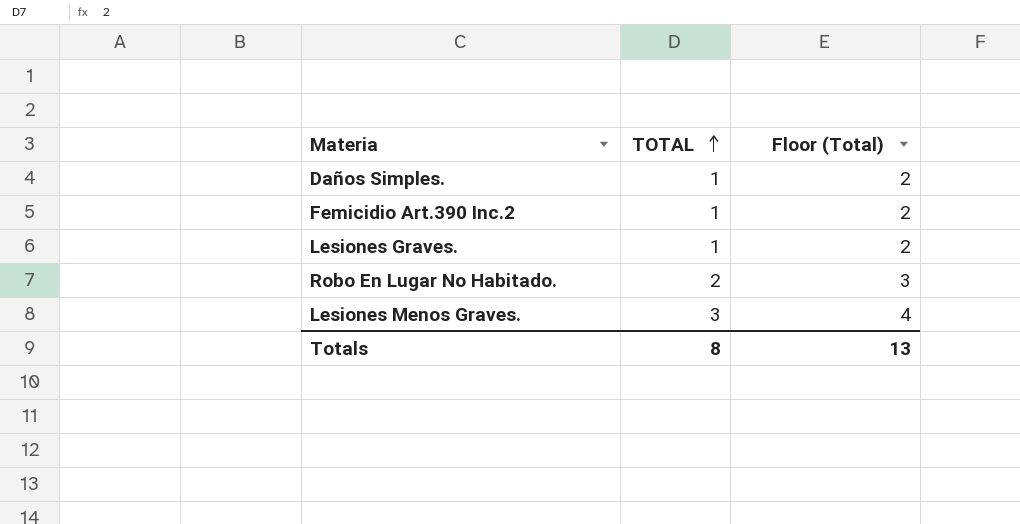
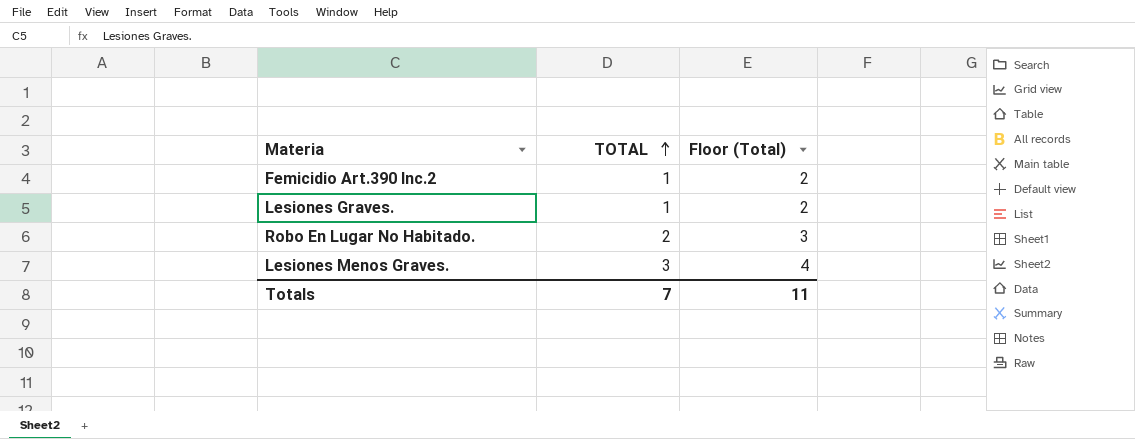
row Daños Simples.: 1 | 2 -> none
Totals | TOTAL: 8 -> 7
Totals | Floor (Total): 13 -> 11

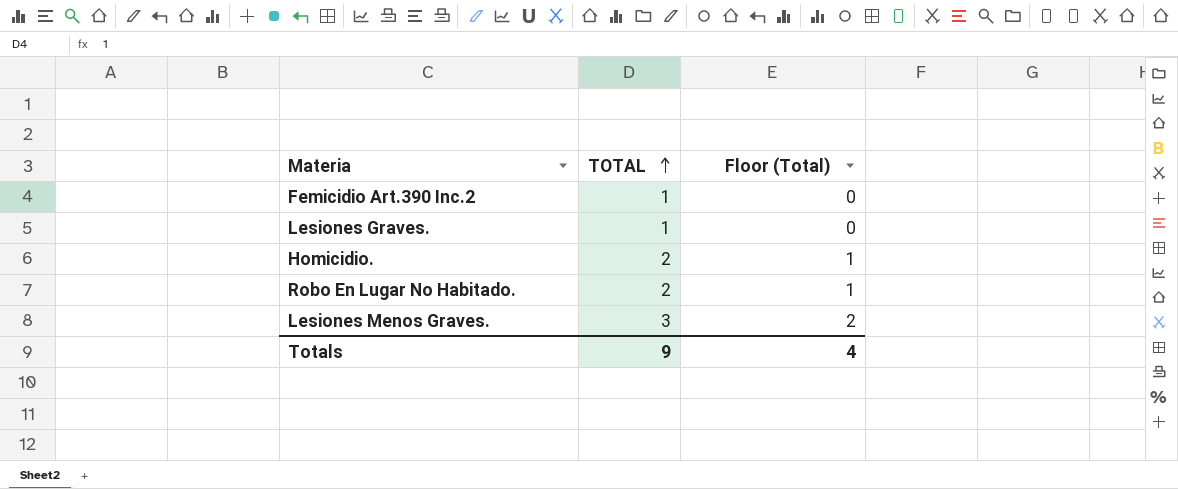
column Floor (Total) | formula: [TOTAL] + 1 -> [TOTAL] - 1
row Homicidio.: none -> 2 | 1
Totals | TOTAL: 7 -> 9
Totals | Floor (Total): 11 -> 4

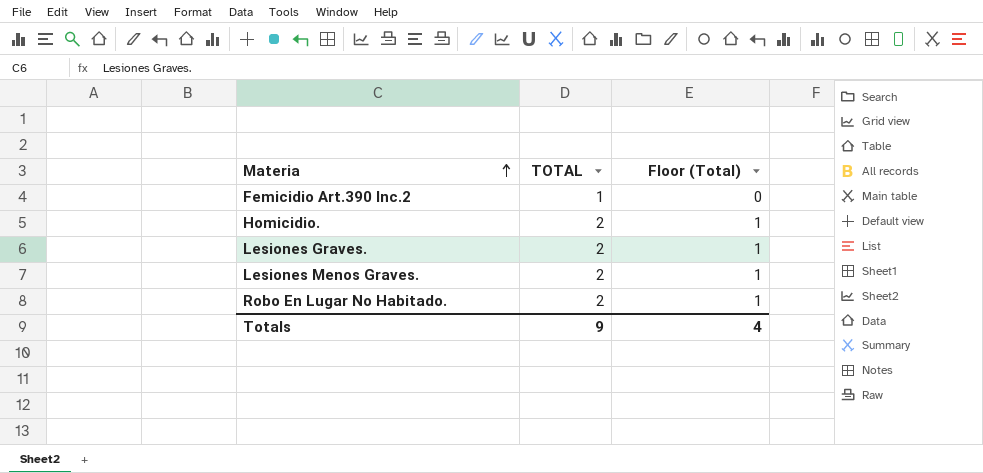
row order: TOTAL ascending -> Materia ascending
Lesiones Graves. | TOTAL: 1 -> 2
Lesiones Graves. | Floor (Total): 0 -> 1
Lesiones Menos Graves. | TOTAL: 3 -> 2
Lesiones Menos Graves. | Floor (Total): 2 -> 1

